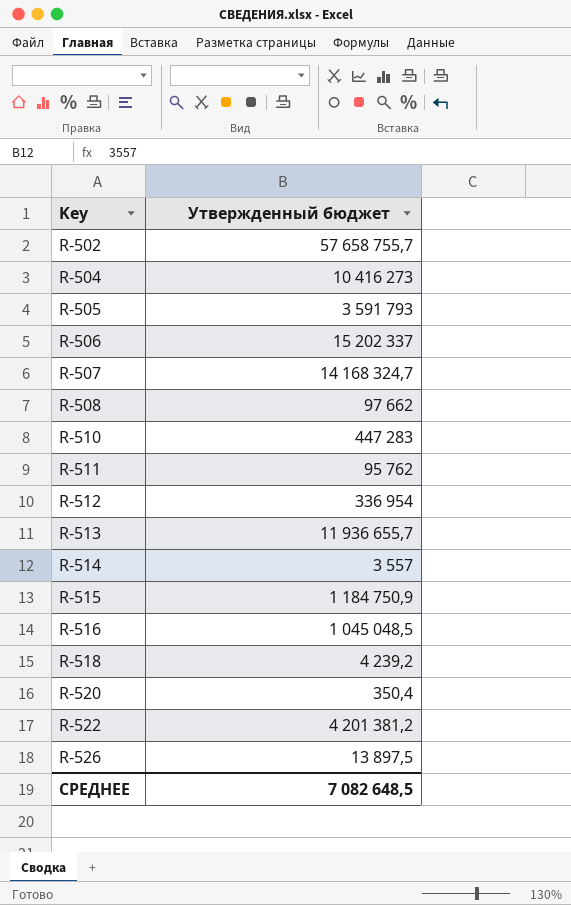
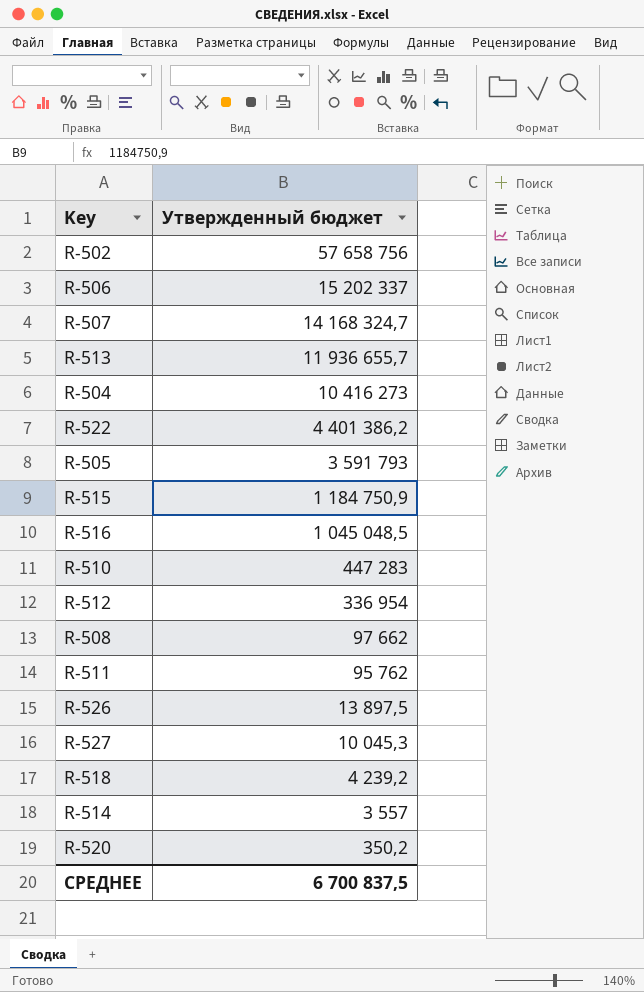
row order: Key ascending -> Утвержденный бюджет descending
R-502 | Утвержденный бюджет: 57 658 755,7 -> 57 658 756
R-522 | Утвержденный бюджет: 4 201 381,2 -> 4 401 386,2
row R-527: none -> 10 045,3
R-520 | Утвержденный бюджет: 350,4 -> 350,2
СРЕДНЕЕ | Утвержденный бюджет: 7 082 648,5 -> 6 700 837,5

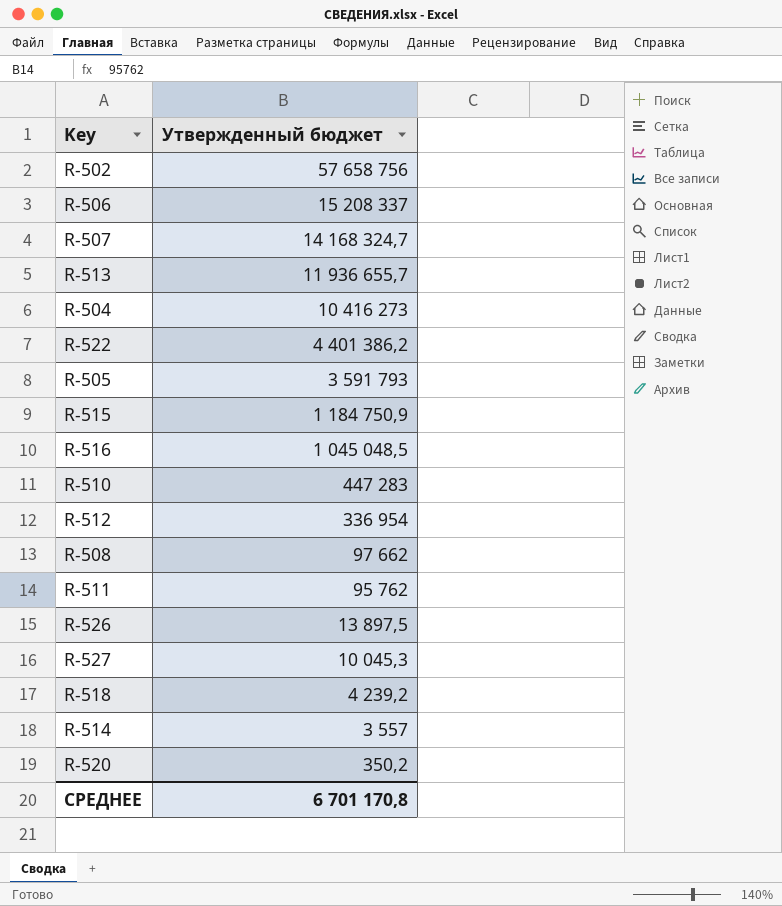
R-506 | Утвержденный бюджет: 15 202 337 -> 15 208 337
СРЕДНЕЕ | Утвержденный бюджет: 6 700 837,5 -> 6 701 170,8

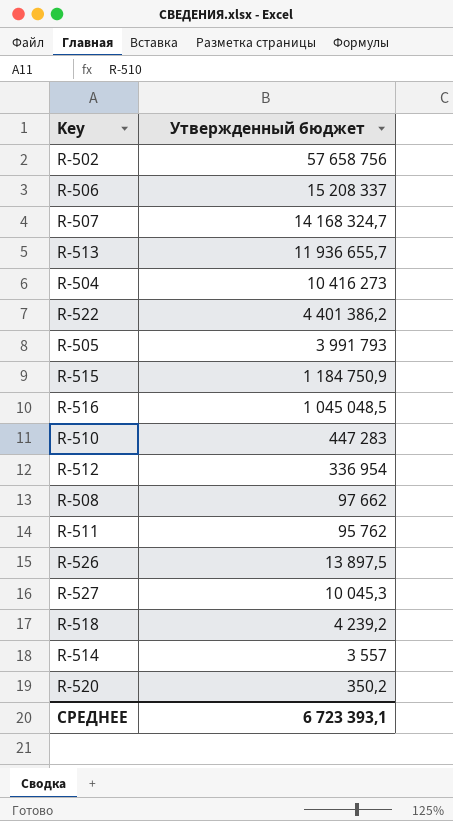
R-505 | Утвержденный бюджет: 3 591 793 -> 3 991 793
СРЕДНЕЕ | Утвержденный бюджет: 6 701 170,8 -> 6 723 393,1

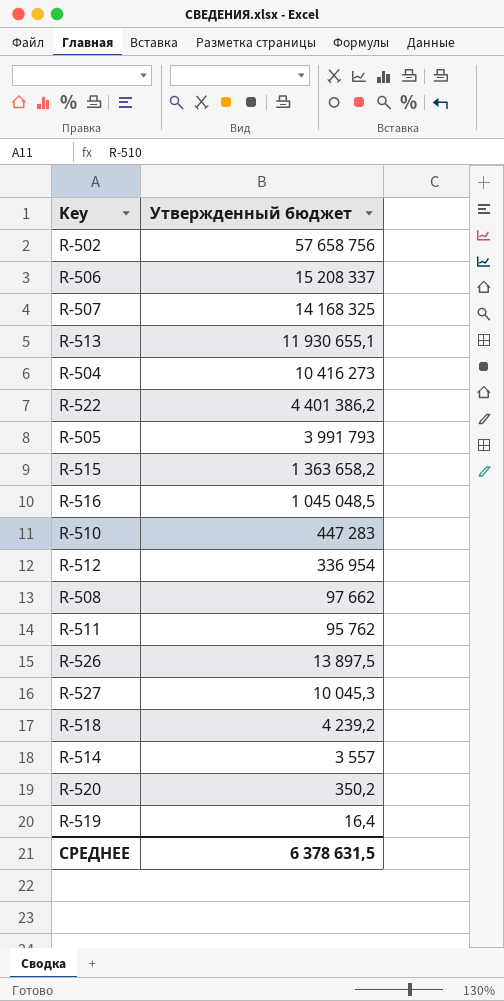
R-507 | Утвержденный бюджет: 14 168 324,7 -> 14 168 325
R-513 | Утвержденный бюджет: 11 936 655,7 -> 11 930 655,1
R-515 | Утвержденный бюджет: 1 184 750,9 -> 1 363 658,2
row R-519: none -> 16,4
СРЕДНЕЕ | Утвержденный бюджет: 6 723 393,1 -> 6 378 631,5

